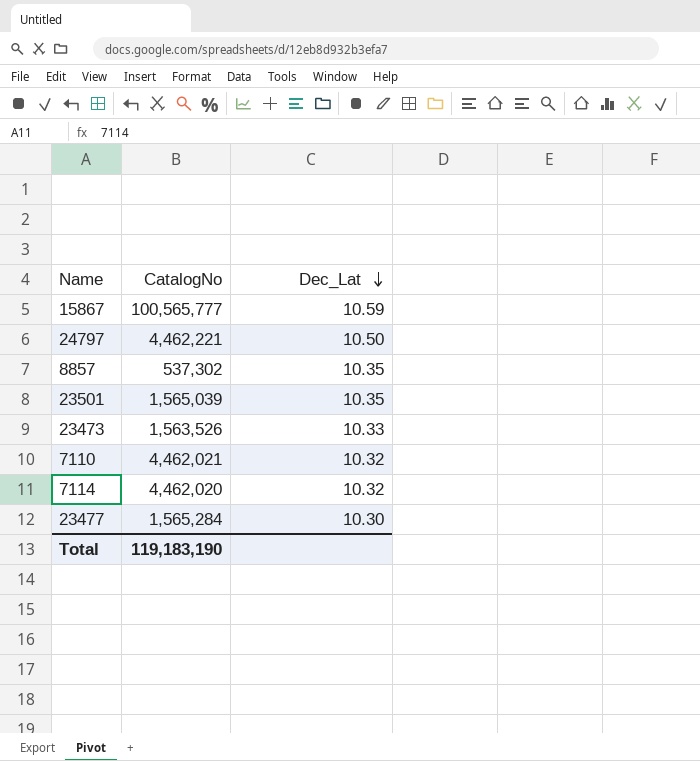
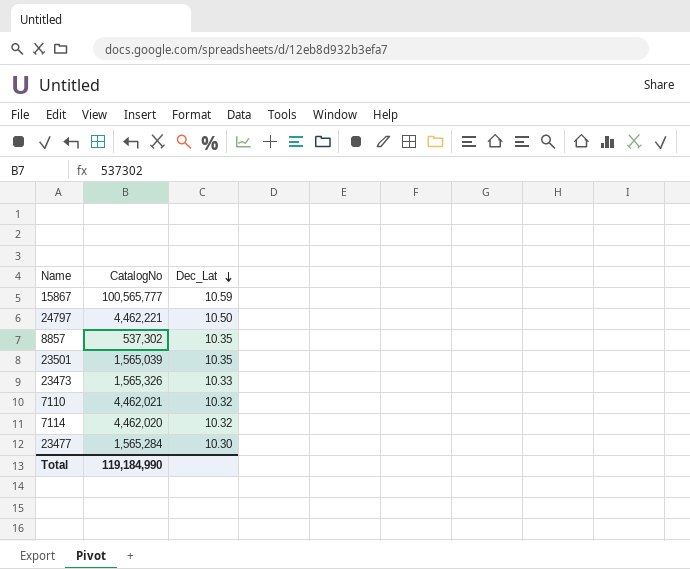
23473 | CatalogNo: 1,563,526 -> 1,565,326
Total | CatalogNo: 119,183,190 -> 119,184,990

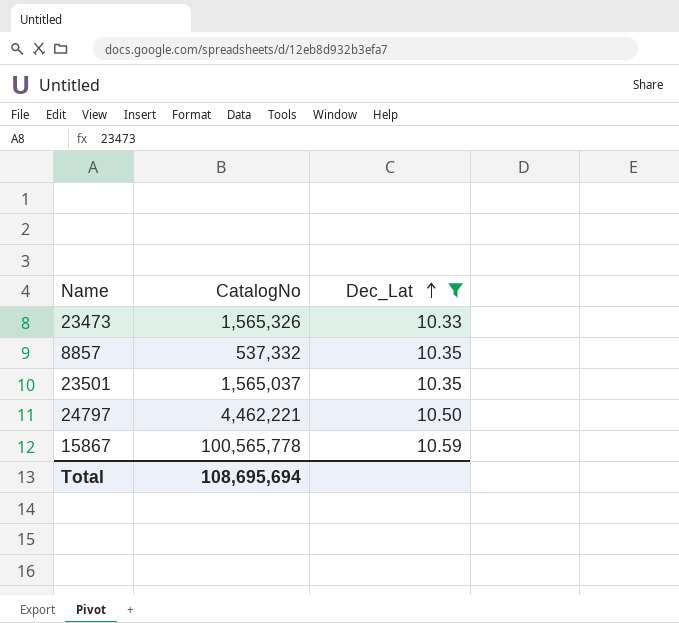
filter: none -> Dec_Lat >= 10.33
row order: Dec_Lat descending -> Dec_Lat ascending
8857 | CatalogNo: 537,302 -> 537,332
23501 | CatalogNo: 1,565,039 -> 1,565,037
15867 | CatalogNo: 100,565,777 -> 100,565,778
Total | CatalogNo: 119,184,990 -> 108,695,694

